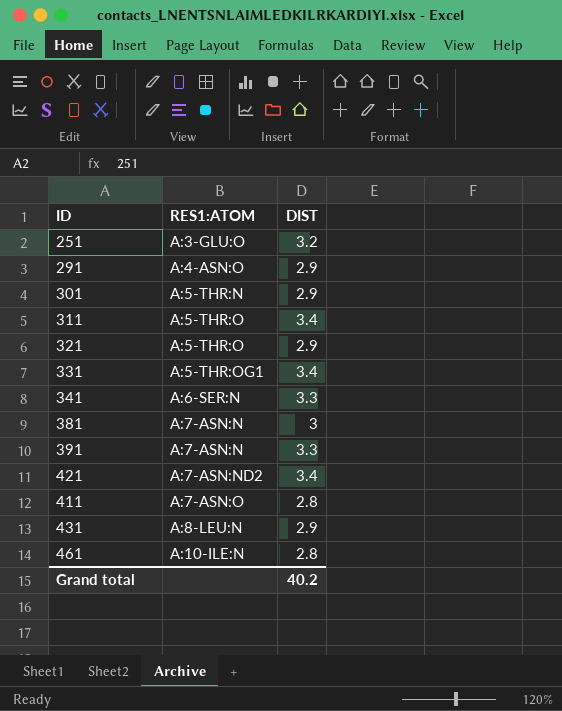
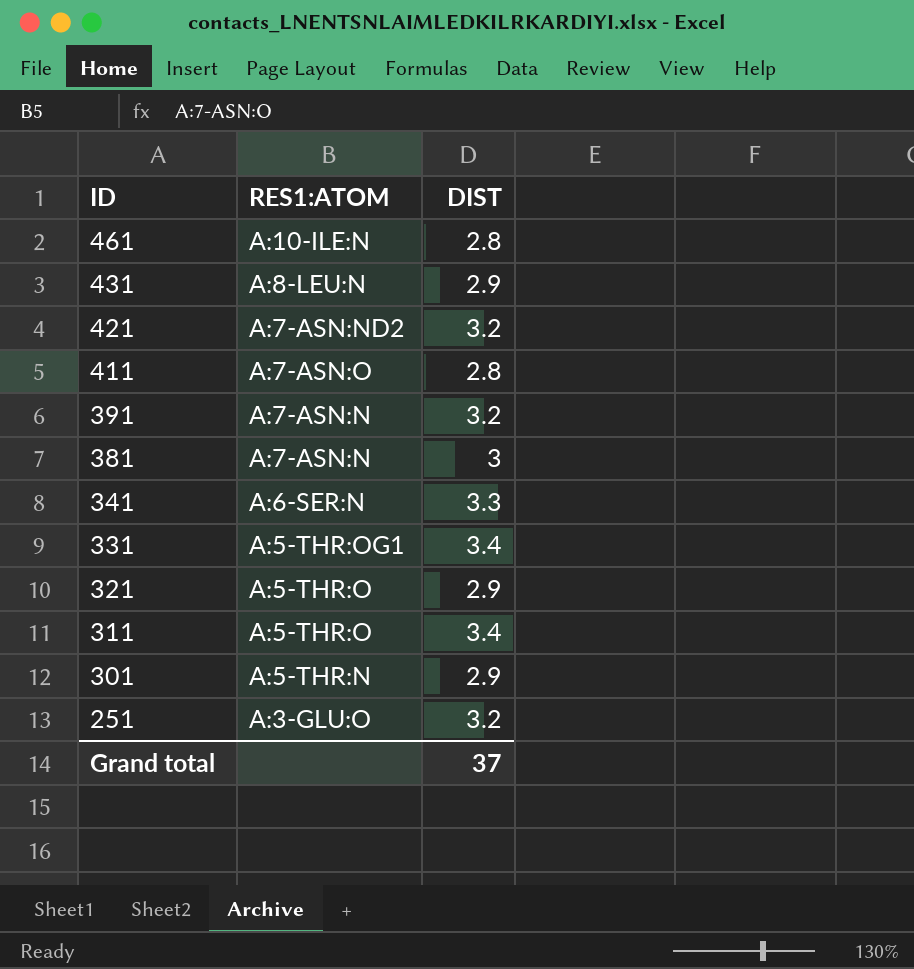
row order: RES1:ATOM ascending -> ID descending
row 291: A:4-ASN:O | 2.9 -> none
421 | DIST: 3.4 -> 3.2
391 | DIST: 3.3 -> 3.2
Grand total | DIST: 40.2 -> 37

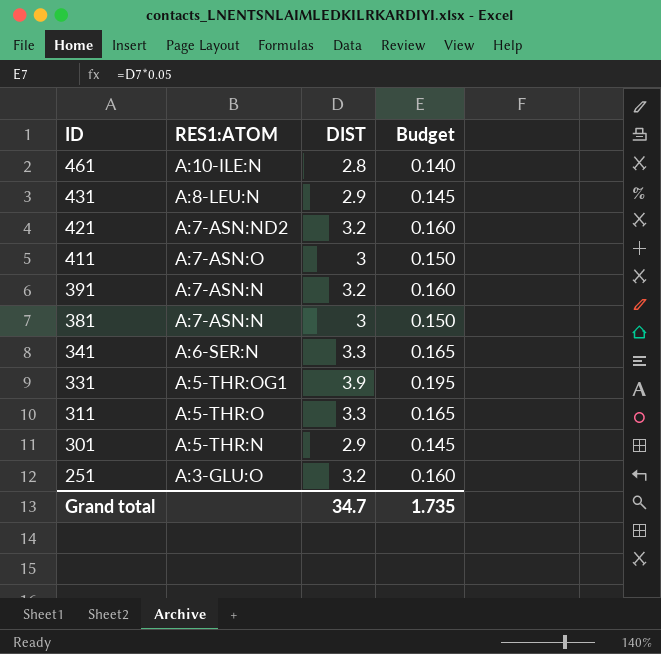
column Budget | formula: none -> [DIST] * 0.05
row 321: A:5-THR:O | 2.9 -> none
411 | DIST: 2.8 -> 3
331 | DIST: 3.4 -> 3.9
311 | DIST: 3.4 -> 3.3
Grand total | DIST: 37 -> 34.7

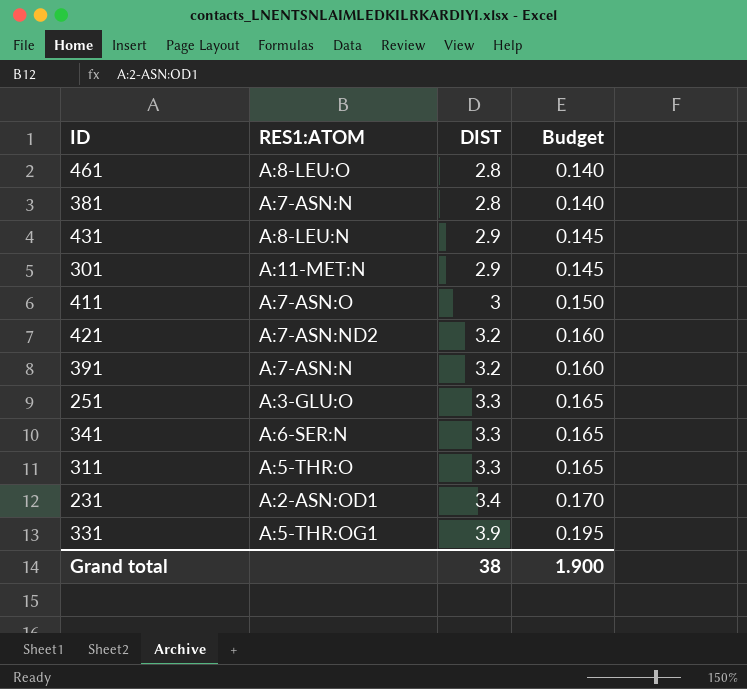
row order: ID descending -> DIST ascending
461 | RES1:ATOM: A:10-ILE:N -> A:8-LEU:O
381 | DIST: 3 -> 2.8
381 | Budget: 0.150 -> 0.140
301 | RES1:ATOM: A:5-THR:N -> A:11-MET:N
251 | DIST: 3.2 -> 3.3
251 | Budget: 0.160 -> 0.165
row 231: none -> A:2-ASN:OD1 | 3.4 | 0.170
Grand total | DIST: 34.7 -> 38
Grand total | Budget: 1.735 -> 1.900

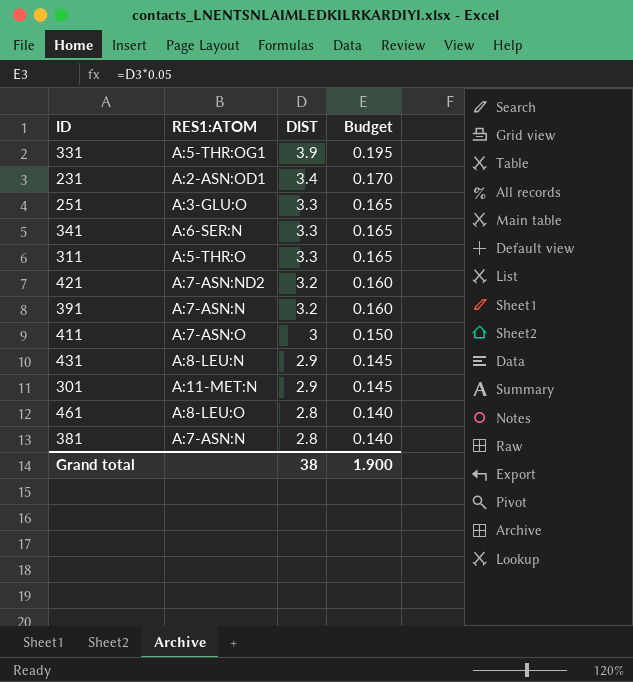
row order: DIST ascending -> DIST descending

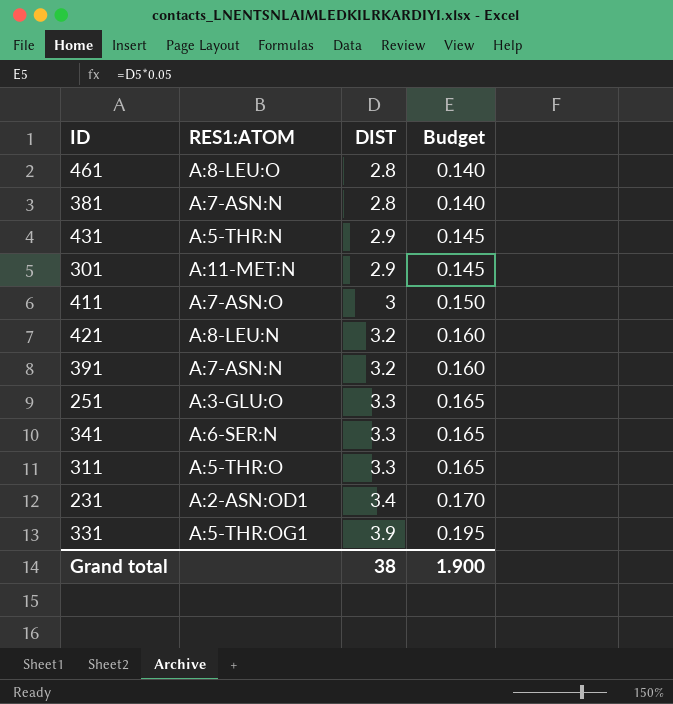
row order: DIST descending -> DIST ascending
431 | RES1:ATOM: A:8-LEU:N -> A:5-THR:N
421 | RES1:ATOM: A:7-ASN:ND2 -> A:8-LEU:N

